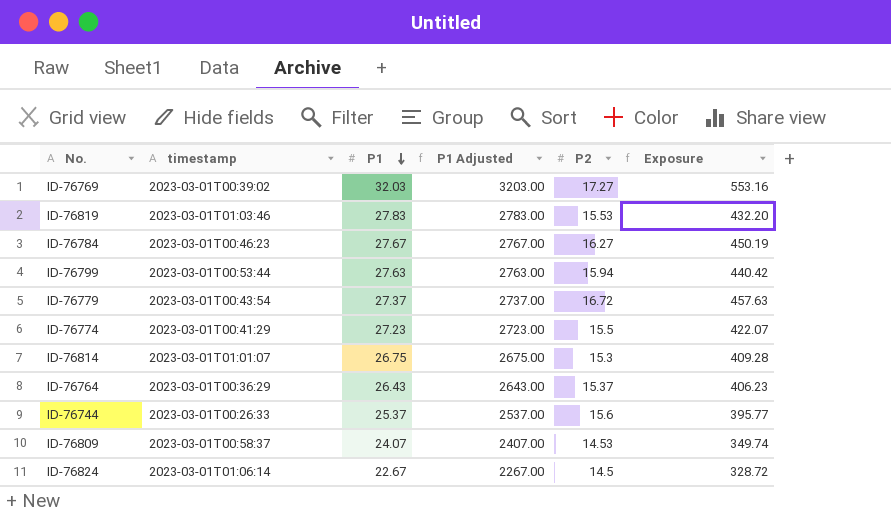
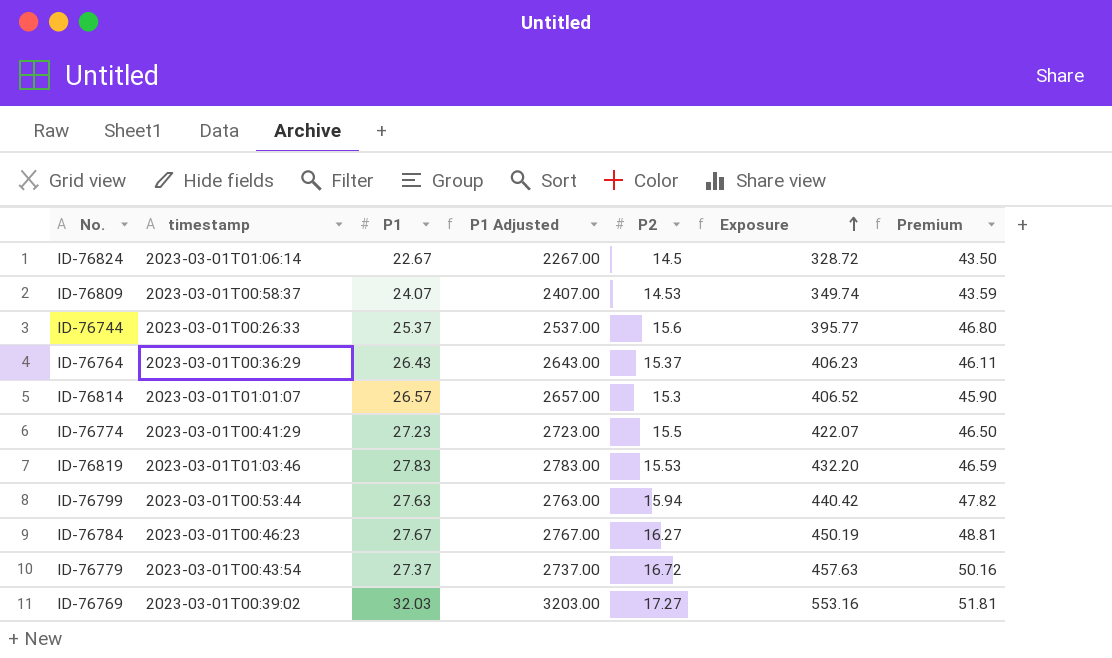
row order: P1 descending -> Exposure ascending
column Premium | formula: none -> [P2] * 3
ID-76814 | P1: 26.75 -> 26.57
ID-76814 | P1 Adjusted: 2675.00 -> 2657.00
ID-76814 | Exposure: 409.28 -> 406.52

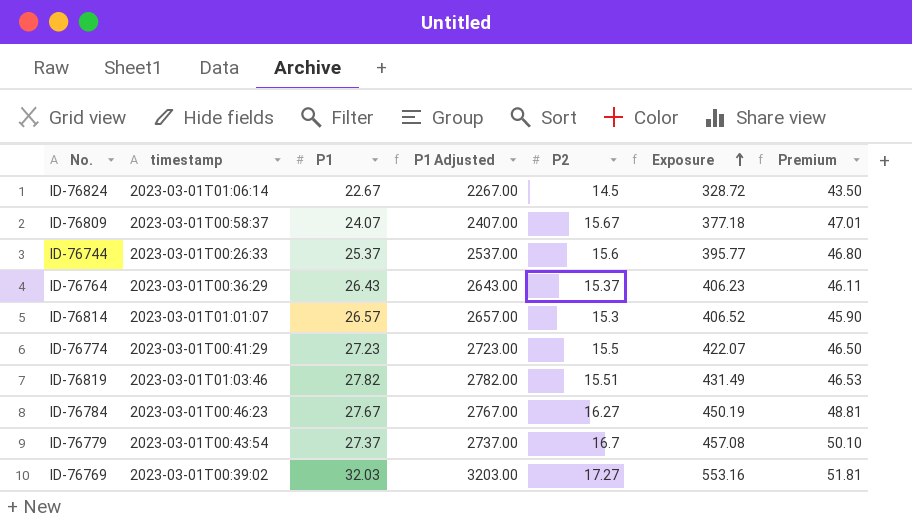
row ID-76799: 2023-03-01T00:53:44 | 27.63 | 2763.00 | 15.94 | 440.42 | 47.82 -> none
ID-76809 | P2: 14.53 -> 15.67
ID-76809 | Exposure: 349.74 -> 377.18
ID-76809 | Premium: 43.59 -> 47.01
ID-76819 | P1: 27.83 -> 27.82
ID-76819 | P1 Adjusted: 2783.00 -> 2782.00
ID-76819 | P2: 15.53 -> 15.51
ID-76819 | Exposure: 432.20 -> 431.49
ID-76819 | Premium: 46.59 -> 46.53
ID-76779 | P2: 16.72 -> 16.7
ID-76779 | Exposure: 457.63 -> 457.08
ID-76779 | Premium: 50.16 -> 50.10

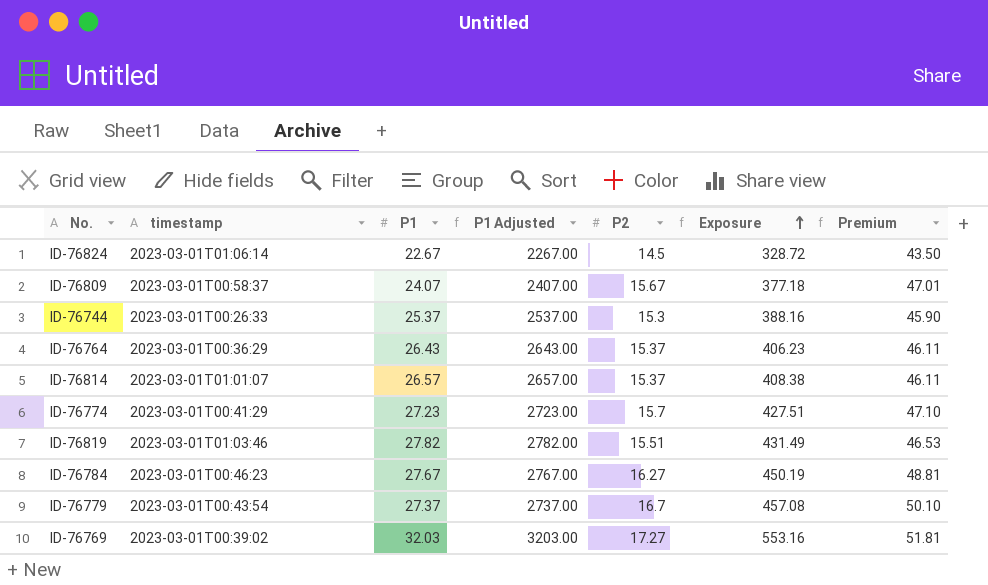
ID-76744 | P2: 15.6 -> 15.3
ID-76744 | Exposure: 395.77 -> 388.16
ID-76744 | Premium: 46.80 -> 45.90
ID-76814 | P2: 15.3 -> 15.37
ID-76814 | Exposure: 406.52 -> 408.38
ID-76814 | Premium: 45.90 -> 46.11
ID-76774 | P2: 15.5 -> 15.7
ID-76774 | Exposure: 422.07 -> 427.51
ID-76774 | Premium: 46.50 -> 47.10

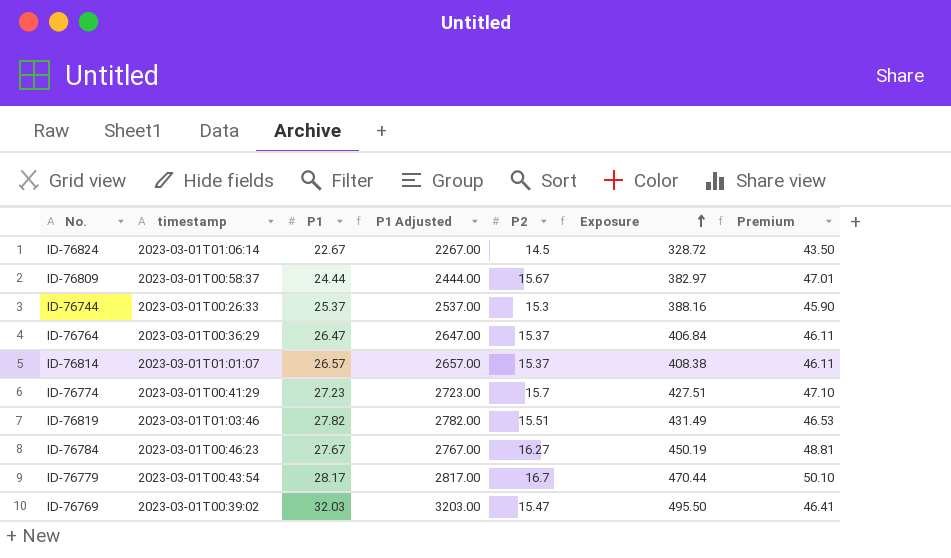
ID-76809 | P1: 24.07 -> 24.44
ID-76809 | P1 Adjusted: 2407.00 -> 2444.00
ID-76809 | Exposure: 377.18 -> 382.97
ID-76764 | P1: 26.43 -> 26.47
ID-76764 | P1 Adjusted: 2643.00 -> 2647.00
ID-76764 | Exposure: 406.23 -> 406.84
ID-76779 | P1: 27.37 -> 28.17
ID-76779 | P1 Adjusted: 2737.00 -> 2817.00
ID-76779 | Exposure: 457.08 -> 470.44
ID-76769 | P2: 17.27 -> 15.47
ID-76769 | Exposure: 553.16 -> 495.50
ID-76769 | Premium: 51.81 -> 46.41

